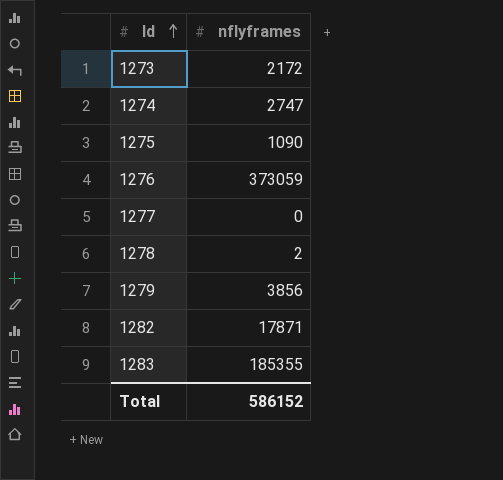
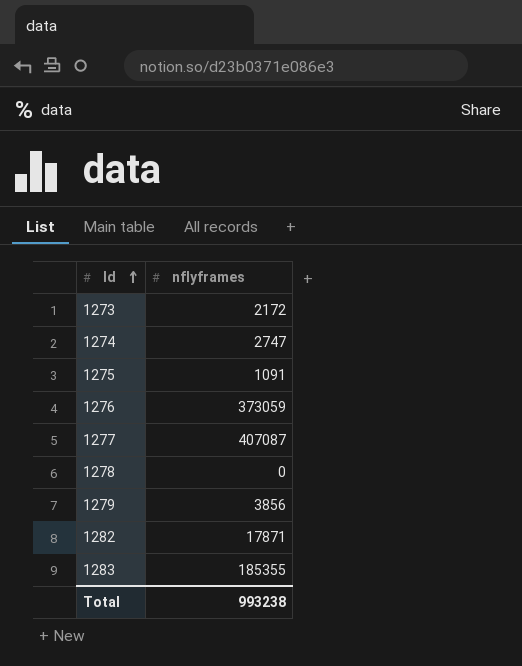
1275 | nflyframes: 1090 -> 1091
1277 | nflyframes: 0 -> 407087
1278 | nflyframes: 2 -> 0
Total | nflyframes: 586152 -> 993238

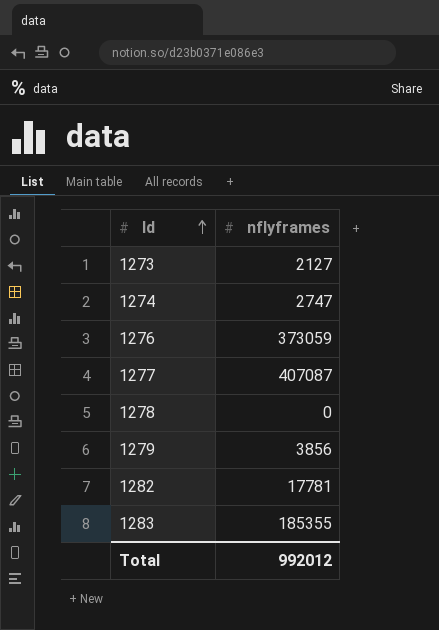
row 1275: 1091 -> none
1273 | nflyframes: 2172 -> 2127
1282 | nflyframes: 17871 -> 17781
Total | nflyframes: 993238 -> 992012

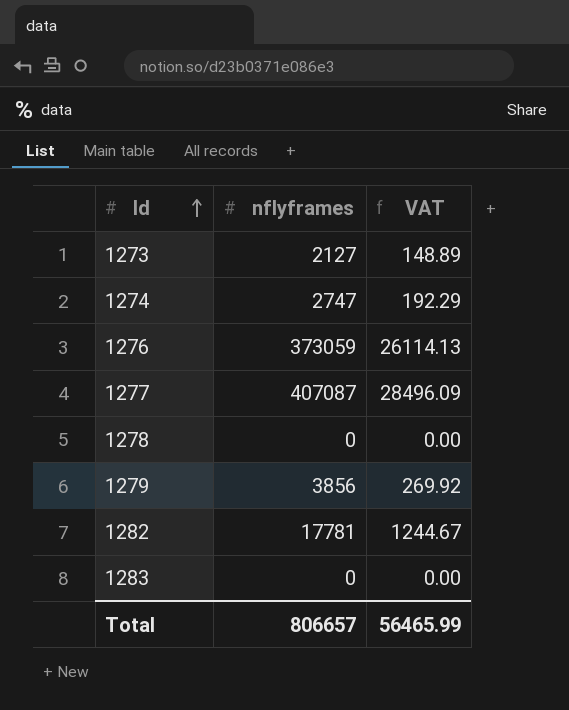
column VAT | formula: none -> [nflyframes] * 0.07
1283 | nflyframes: 185355 -> 0
Total | nflyframes: 992012 -> 806657

